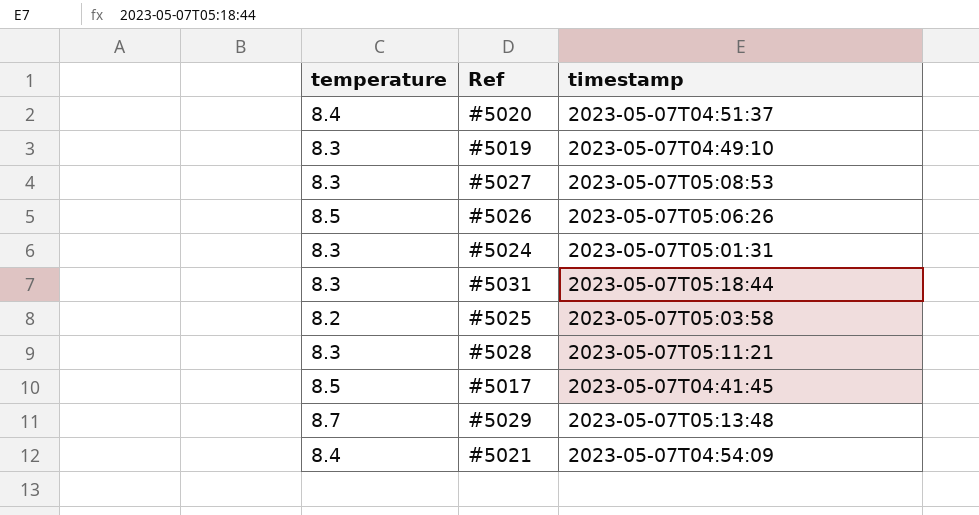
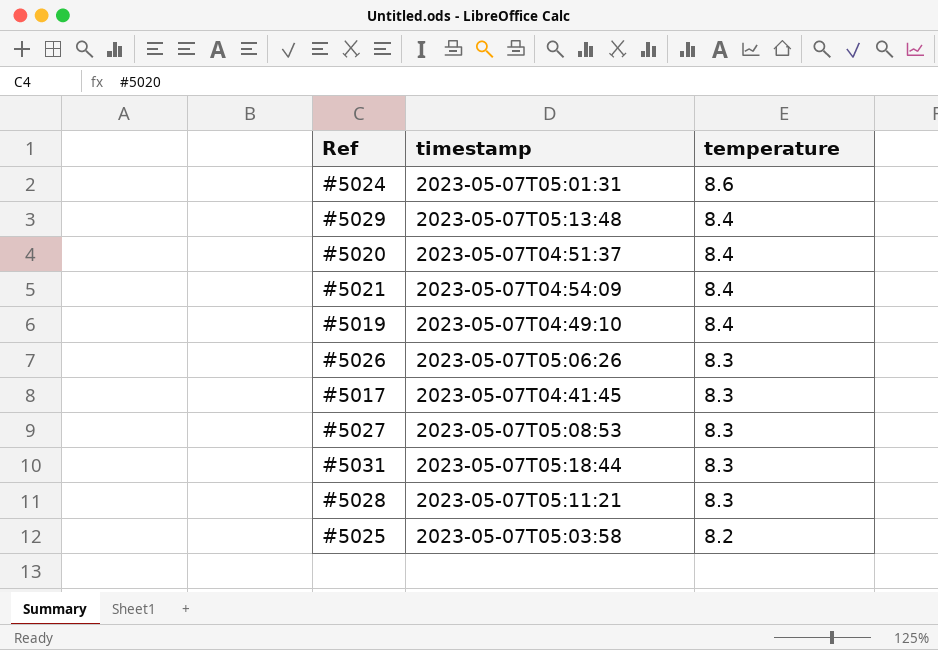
row order: none -> temperature descending
column temperature | position: 1 -> 3
#5024 | temperature: 8.3 -> 8.6
#5029 | temperature: 8.7 -> 8.4
#5019 | temperature: 8.3 -> 8.4
#5026 | temperature: 8.5 -> 8.3
#5017 | temperature: 8.5 -> 8.3

